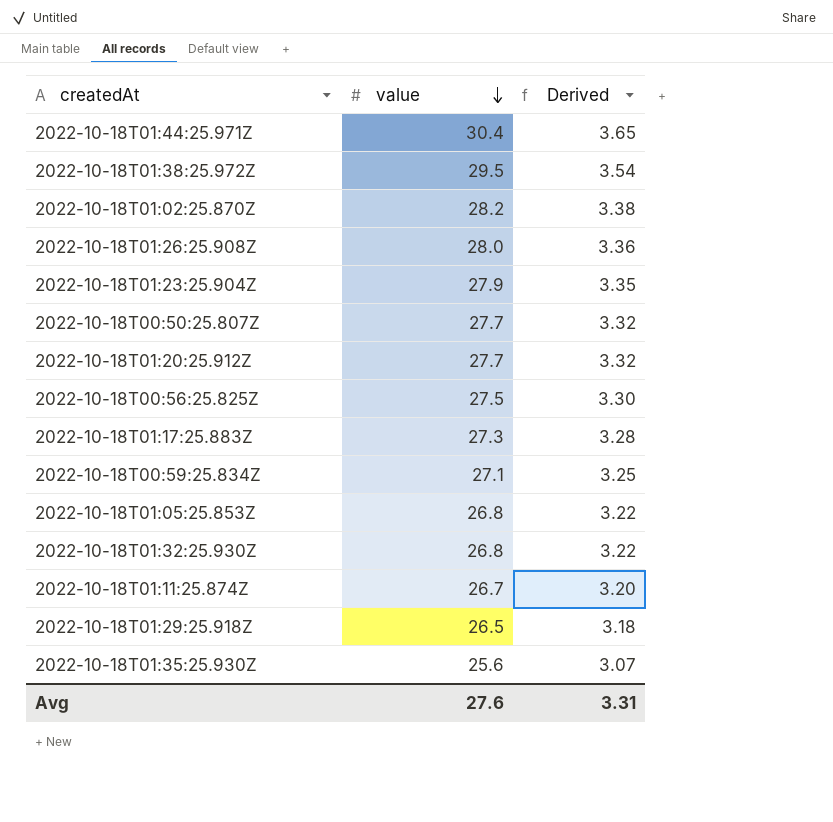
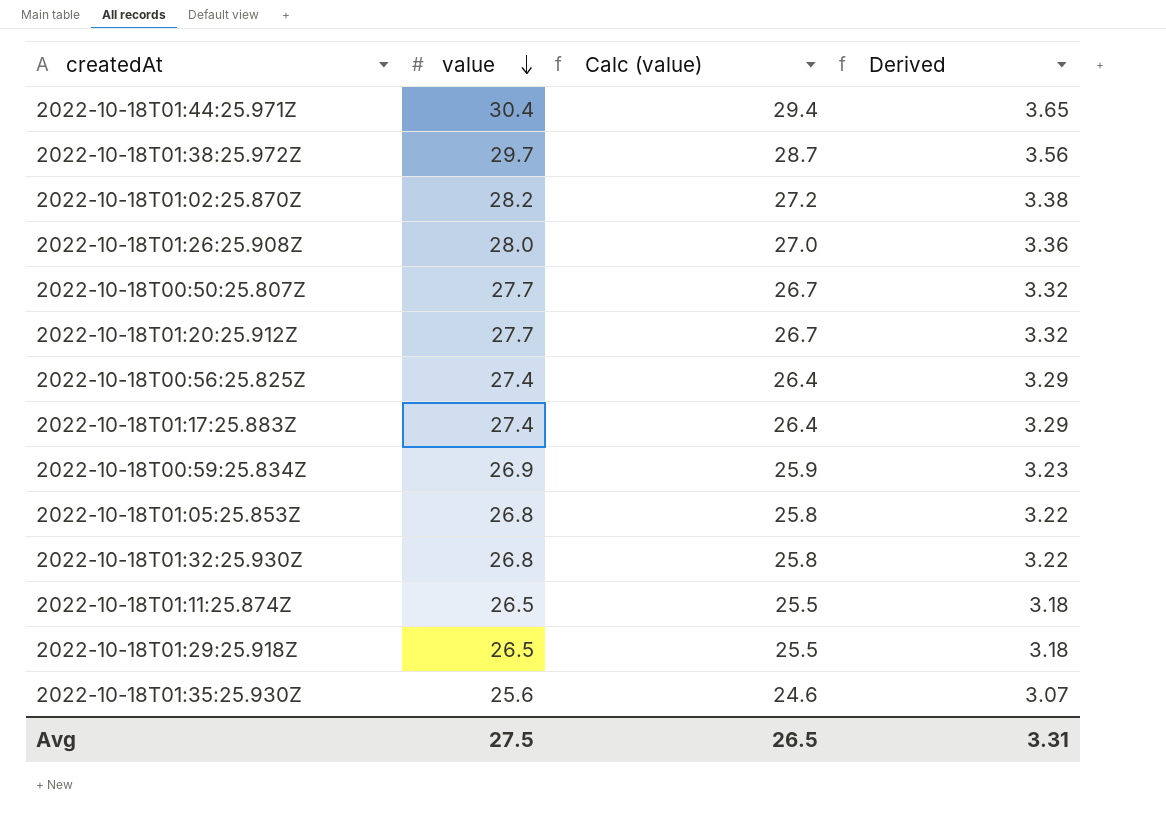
column Calc (value) | formula: none -> [value] - 1
row 2022-10-18T01:23:25.904Z: 27.9 | 3.35 -> none
2022-10-18T01:38:25.972Z | value: 29.5 -> 29.7
2022-10-18T01:38:25.972Z | Derived: 3.54 -> 3.56
2022-10-18T00:56:25.825Z | value: 27.5 -> 27.4
2022-10-18T00:56:25.825Z | Derived: 3.30 -> 3.29
2022-10-18T01:17:25.883Z | value: 27.3 -> 27.4
2022-10-18T01:17:25.883Z | Derived: 3.28 -> 3.29
2022-10-18T00:59:25.834Z | value: 27.1 -> 26.9
2022-10-18T00:59:25.834Z | Derived: 3.25 -> 3.23
2022-10-18T01:11:25.874Z | value: 26.7 -> 26.5
2022-10-18T01:11:25.874Z | Derived: 3.20 -> 3.18
Avg | value: 27.6 -> 27.5

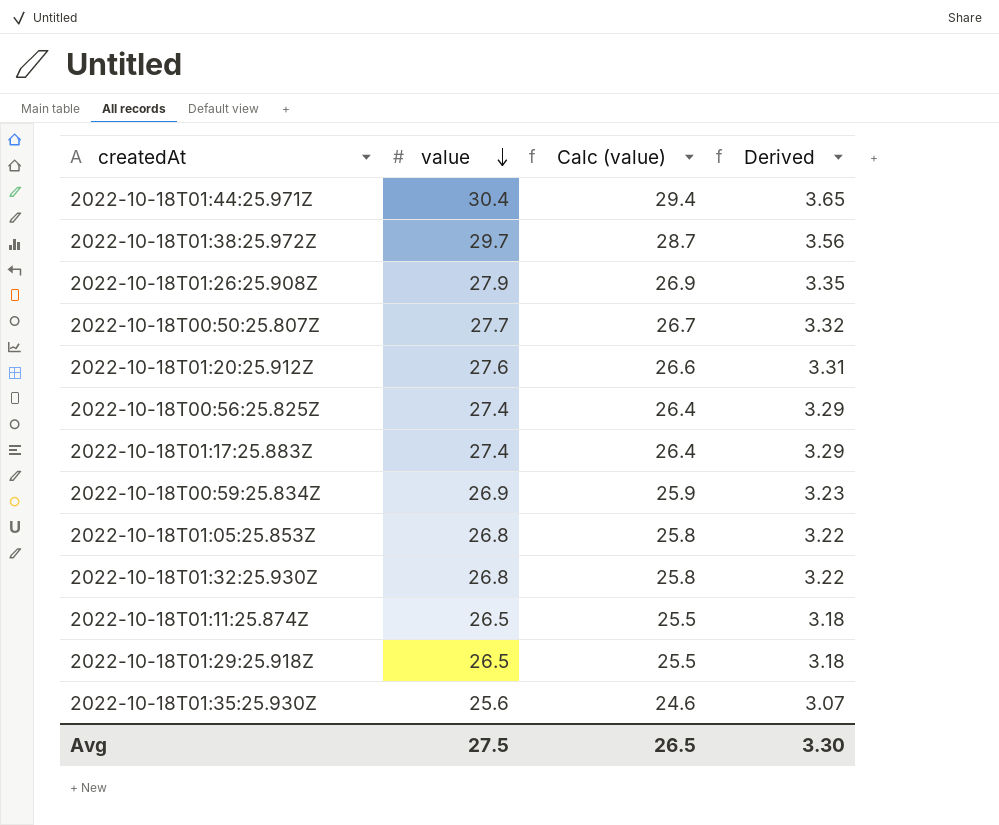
row 2022-10-18T01:02:25.870Z: 28.2 | 27.2 | 3.38 -> none
2022-10-18T01:26:25.908Z | value: 28.0 -> 27.9
2022-10-18T01:26:25.908Z | Calc (value): 27.0 -> 26.9
2022-10-18T01:26:25.908Z | Derived: 3.36 -> 3.35
2022-10-18T01:20:25.912Z | value: 27.7 -> 27.6
2022-10-18T01:20:25.912Z | Calc (value): 26.7 -> 26.6
2022-10-18T01:20:25.912Z | Derived: 3.32 -> 3.31
Avg | Derived: 3.31 -> 3.30

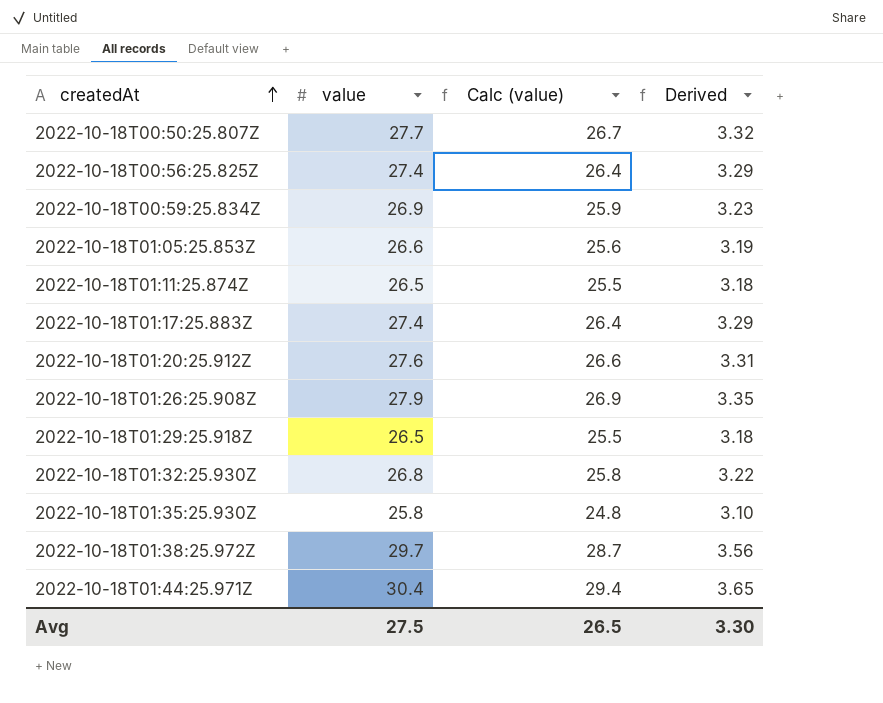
row order: value descending -> createdAt ascending
2022-10-18T01:05:25.853Z | value: 26.8 -> 26.6
2022-10-18T01:05:25.853Z | Calc (value): 25.8 -> 25.6
2022-10-18T01:05:25.853Z | Derived: 3.22 -> 3.19
2022-10-18T01:35:25.930Z | value: 25.6 -> 25.8
2022-10-18T01:35:25.930Z | Calc (value): 24.6 -> 24.8
2022-10-18T01:35:25.930Z | Derived: 3.07 -> 3.10

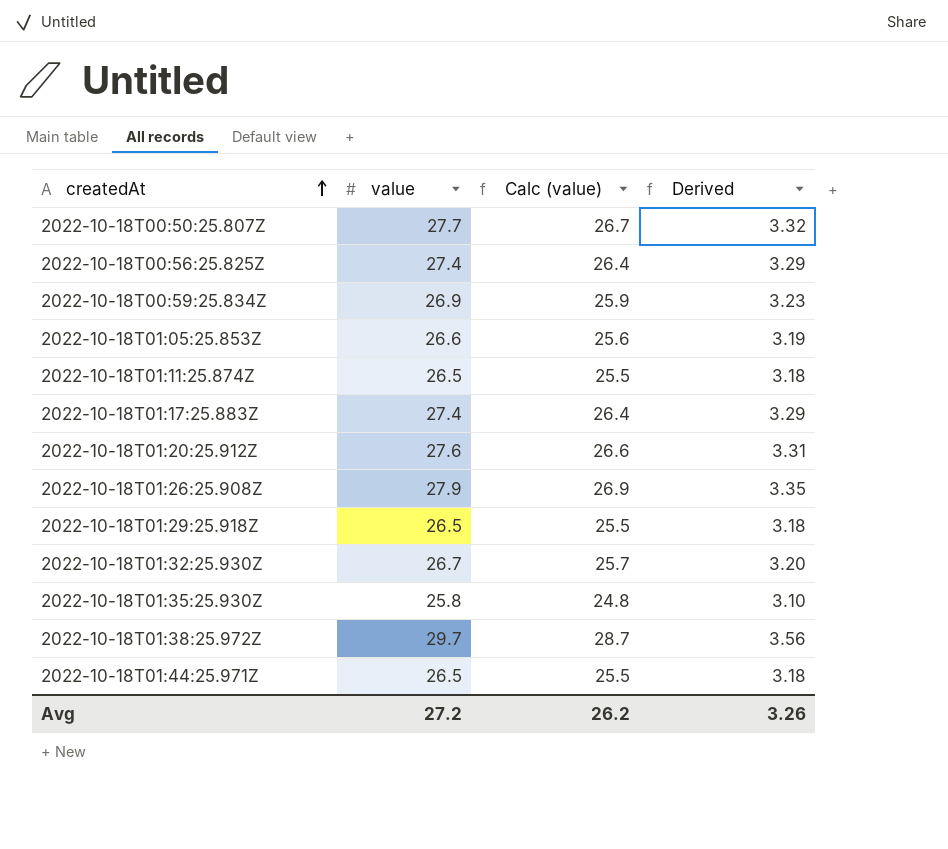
2022-10-18T01:32:25.930Z | value: 26.8 -> 26.7
2022-10-18T01:32:25.930Z | Calc (value): 25.8 -> 25.7
2022-10-18T01:32:25.930Z | Derived: 3.22 -> 3.20
2022-10-18T01:44:25.971Z | value: 30.4 -> 26.5
2022-10-18T01:44:25.971Z | Calc (value): 29.4 -> 25.5
2022-10-18T01:44:25.971Z | Derived: 3.65 -> 3.18
Avg | value: 27.5 -> 27.2
Avg | Calc (value): 26.5 -> 26.2
Avg | Derived: 3.30 -> 3.26

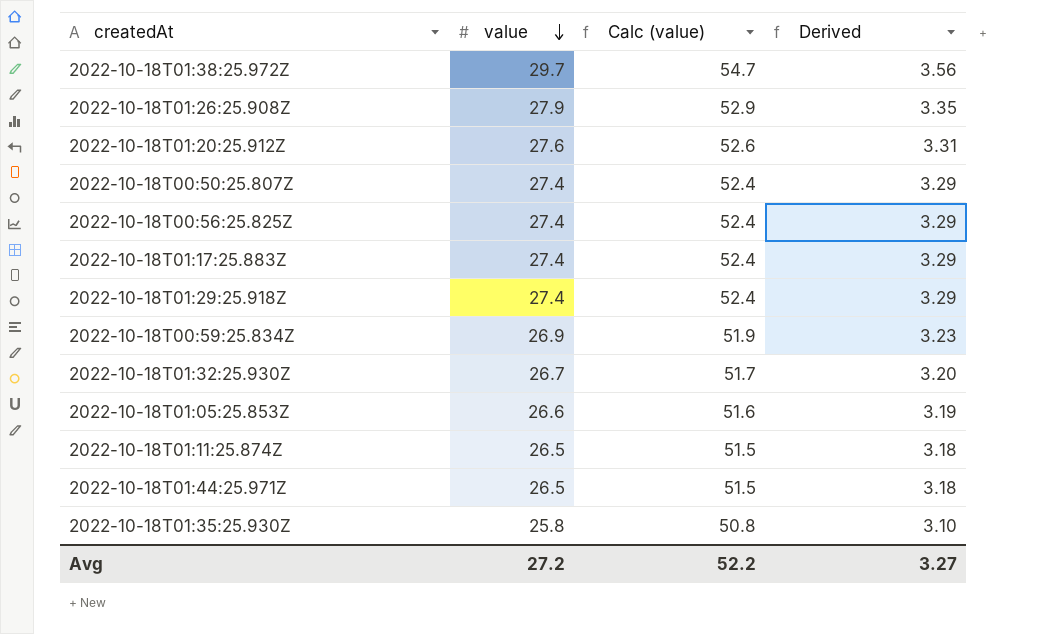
row order: createdAt ascending -> value descending
column Calc (value) | formula: [value] - 1 -> [value] + 25
2022-10-18T00:50:25.807Z | value: 27.7 -> 27.4
2022-10-18T00:50:25.807Z | Derived: 3.32 -> 3.29
2022-10-18T01:29:25.918Z | value: 26.5 -> 27.4
2022-10-18T01:29:25.918Z | Derived: 3.18 -> 3.29
Avg | Calc (value): 26.2 -> 52.2
Avg | Derived: 3.26 -> 3.27

